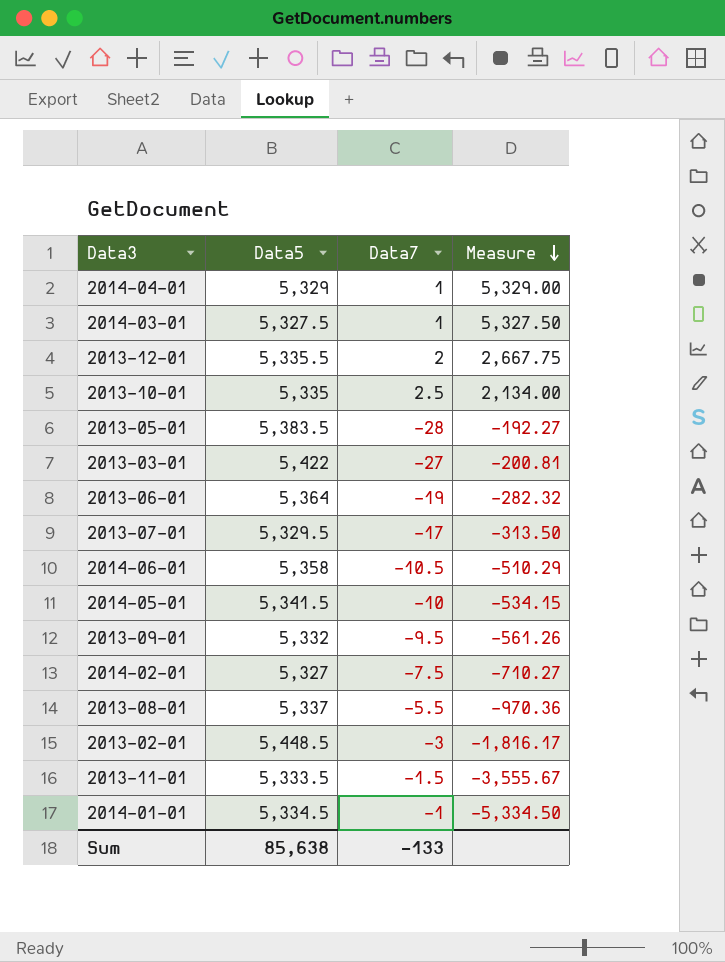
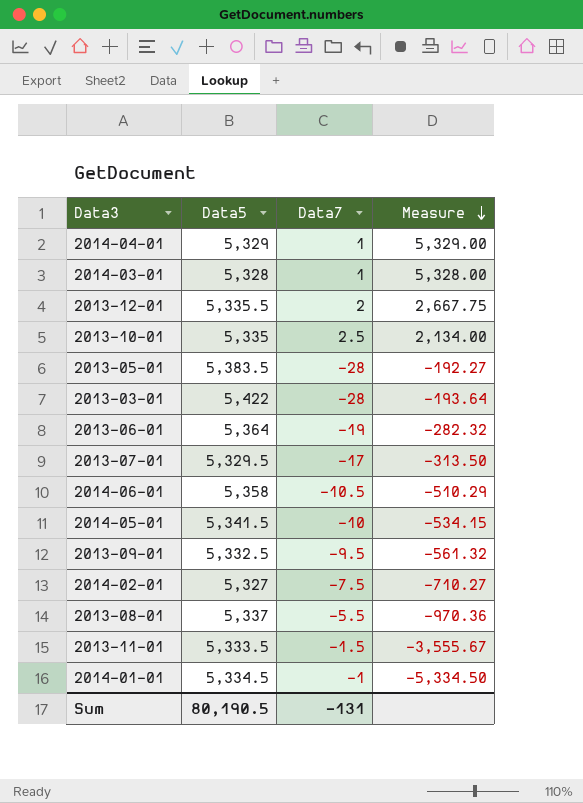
row 2013-02-01: 5,448.5 | -3 | -1,816.17 -> none
2014-03-01 | Data5: 5,327.5 -> 5,328
2014-03-01 | Measure: 5,327.50 -> 5,328.00
2013-03-01 | Data7: -27 -> -28
2013-03-01 | Measure: -200.81 -> -193.64
2013-09-01 | Data5: 5,332 -> 5,332.5
2013-09-01 | Measure: -561.26 -> -561.32
Sum | Data5: 85,638 -> 80,190.5
Sum | Data7: -133 -> -131

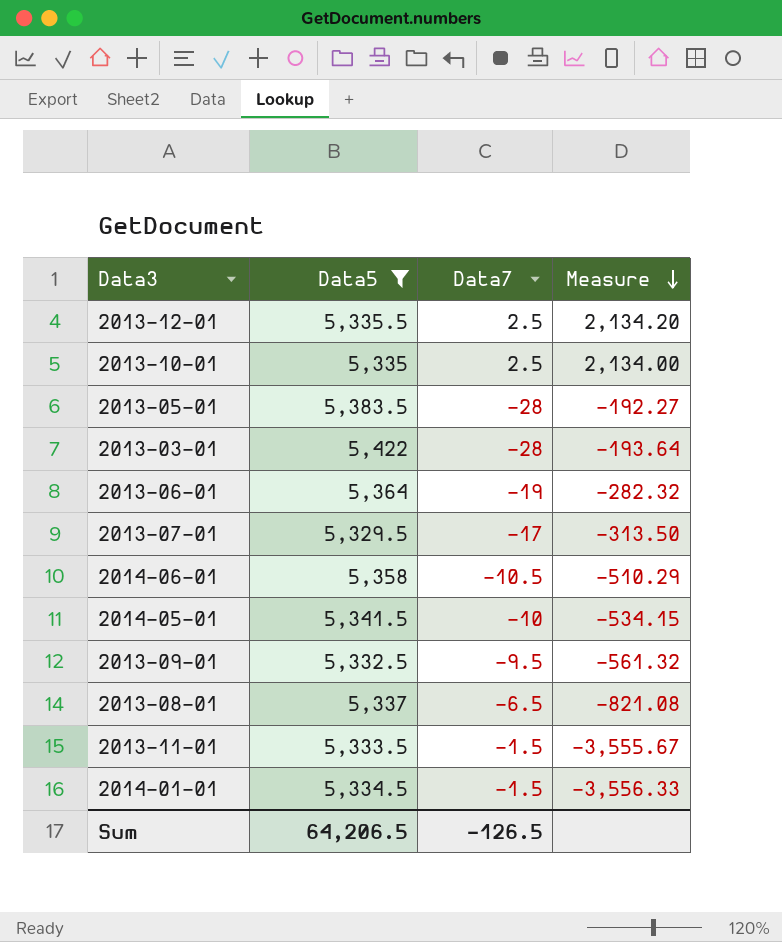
filter: none -> Data5 >= 5,329.5
2013-12-01 | Data7: 2 -> 2.5
2013-12-01 | Measure: 2,667.75 -> 2,134.20
2013-08-01 | Data7: -5.5 -> -6.5
2013-08-01 | Measure: -970.36 -> -821.08
2014-01-01 | Data7: -1 -> -1.5
2014-01-01 | Measure: -5,334.50 -> -3,556.33
Sum | Data5: 80,190.5 -> 64,206.5
Sum | Data7: -131 -> -126.5

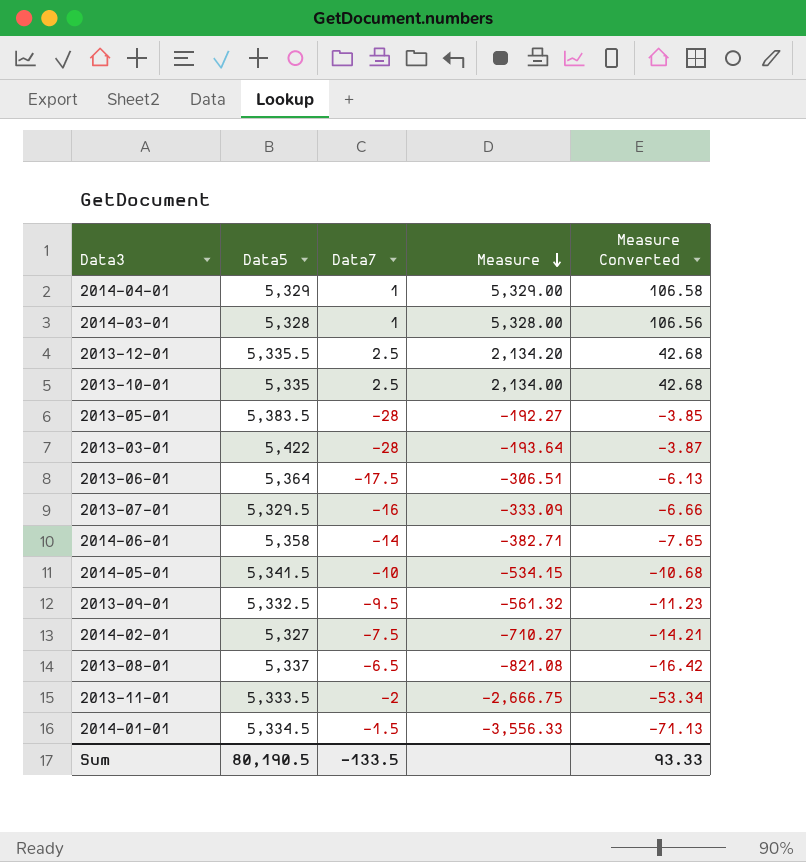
filter: Data5 >= 5,329.5 -> none
column Measure Converted | formula: none -> [Measure] * 0.02
2013-06-01 | Data7: -19 -> -17.5
2013-06-01 | Measure: -282.32 -> -306.51
2013-07-01 | Data7: -17 -> -16
2013-07-01 | Measure: -313.50 -> -333.09
2014-06-01 | Data7: -10.5 -> -14
2014-06-01 | Measure: -510.29 -> -382.71
2013-11-01 | Data7: -1.5 -> -2
2013-11-01 | Measure: -3,555.67 -> -2,666.75
Sum | Data5: 64,206.5 -> 80,190.5
Sum | Data7: -126.5 -> -133.5

